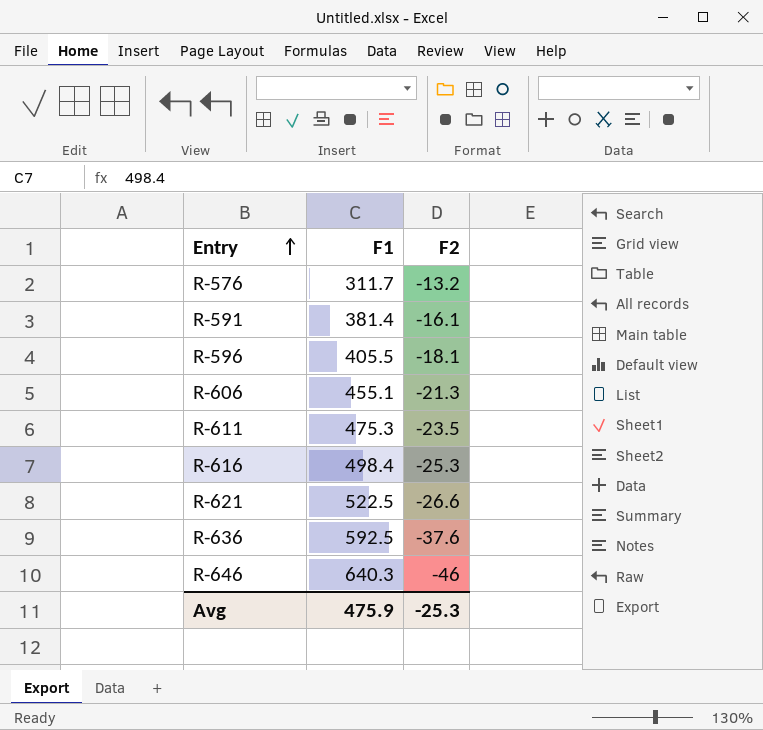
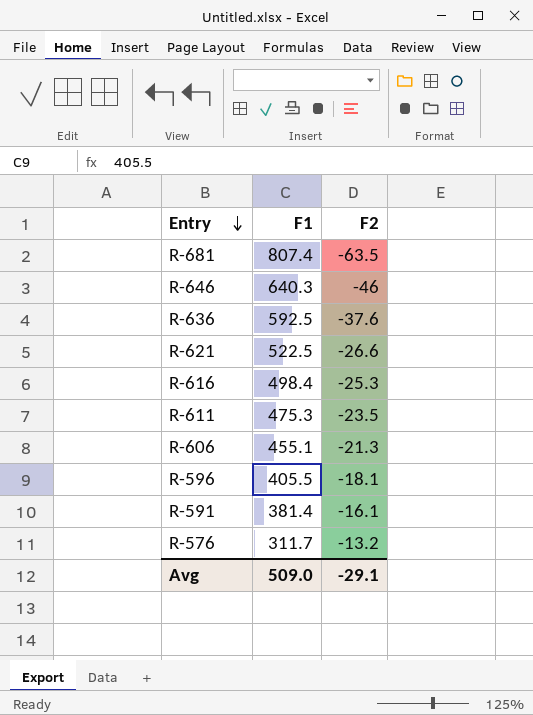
row order: Entry ascending -> Entry descending
row R-681: none -> 807.4 | -63.5
Avg | F1: 475.9 -> 509.0
Avg | F2: -25.3 -> -29.1

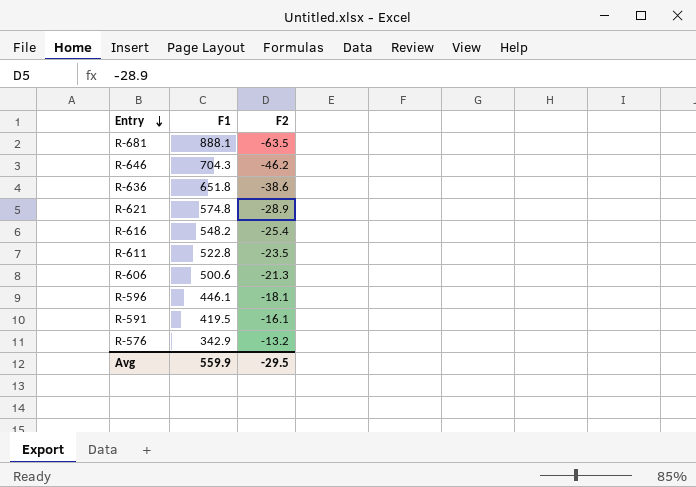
R-681 | F1: 807.4 -> 888.1
R-646 | F1: 640.3 -> 704.3
R-646 | F2: -46 -> -46.2
R-636 | F1: 592.5 -> 651.8
R-636 | F2: -37.6 -> -38.6
R-621 | F1: 522.5 -> 574.8
R-621 | F2: -26.6 -> -28.9
R-616 | F1: 498.4 -> 548.2
R-616 | F2: -25.3 -> -25.4
R-611 | F1: 475.3 -> 522.8
R-606 | F1: 455.1 -> 500.6
R-596 | F1: 405.5 -> 446.1
R-591 | F1: 381.4 -> 419.5
R-576 | F1: 311.7 -> 342.9
Avg | F1: 509.0 -> 559.9
Avg | F2: -29.1 -> -29.5

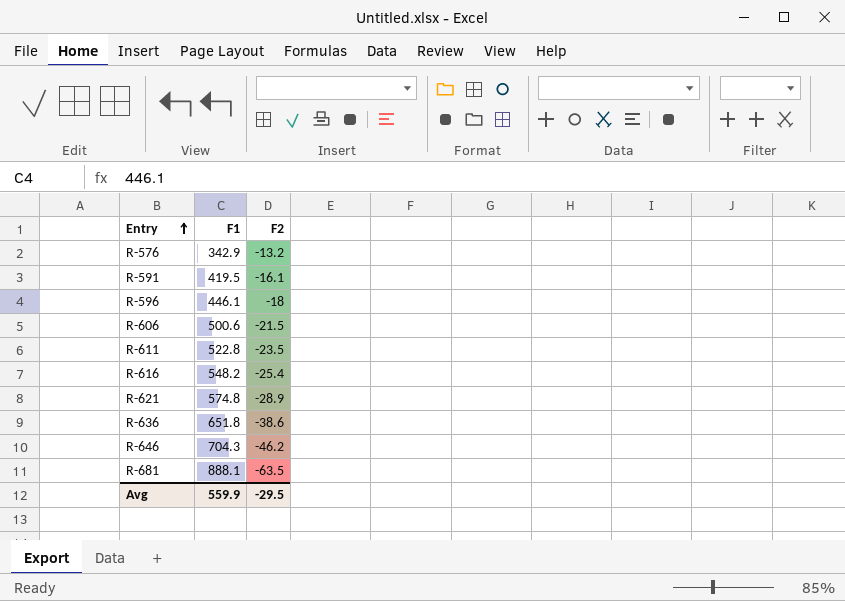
row order: Entry descending -> Entry ascending
R-596 | F2: -18.1 -> -18
R-606 | F2: -21.3 -> -21.5

